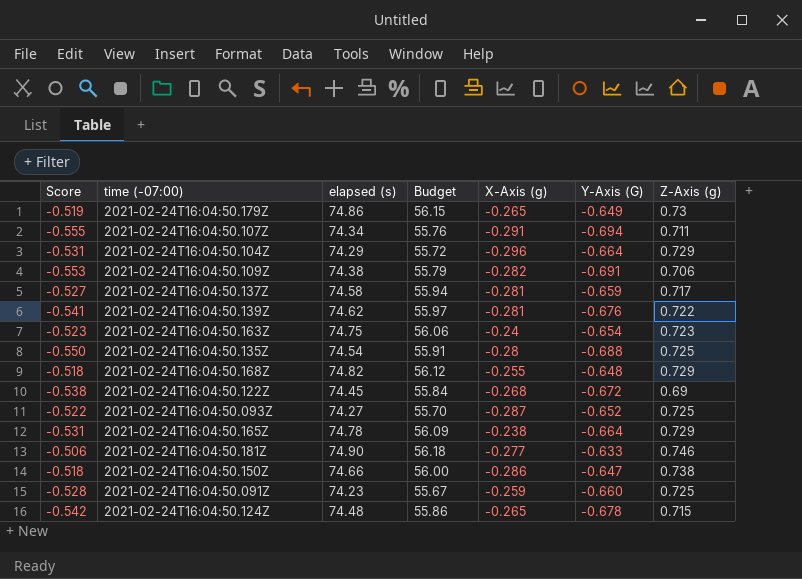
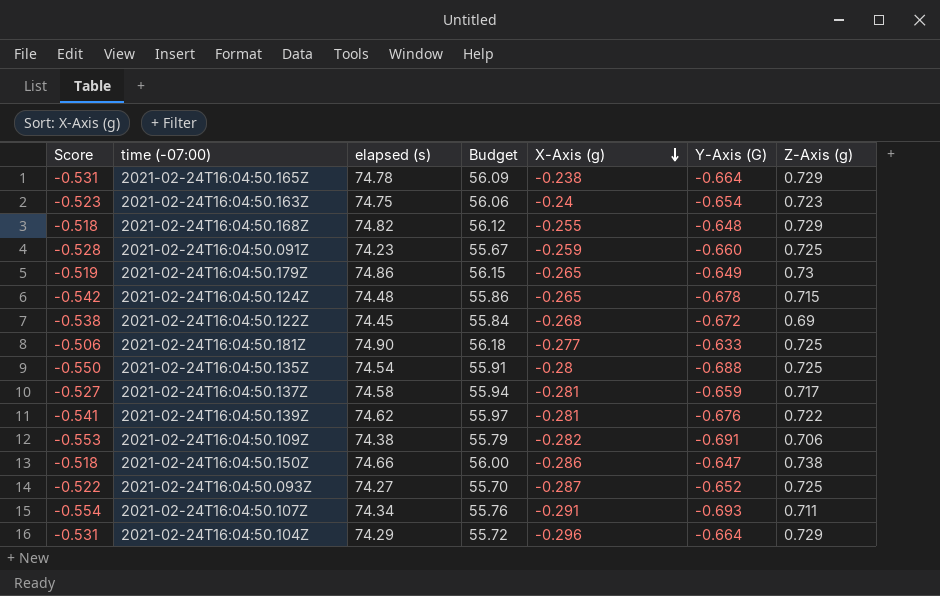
row order: none -> X-Axis (g) descending
2021-02-24T16:04:50.181Z | Z-Axis (g): 0.746 -> 0.725
2021-02-24T16:04:50.107Z | Score: -0.555 -> -0.554
2021-02-24T16:04:50.107Z | Y-Axis (G): -0.694 -> -0.693

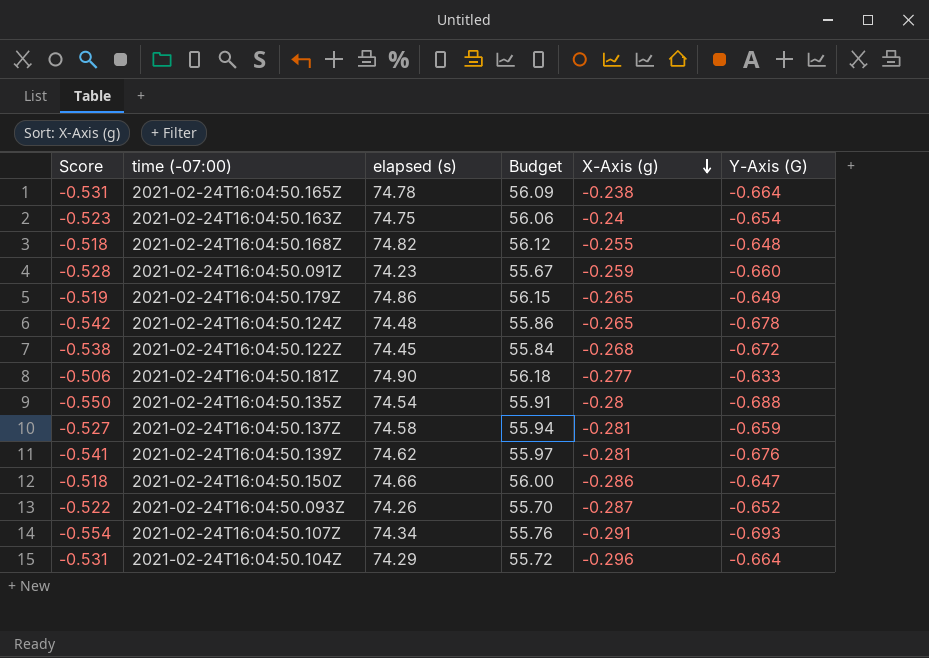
column Z-Axis (g) | position: 7 -> none
row 2021-02-24T16:04:50.109Z: -0.553 | 74.38 | 55.79 | -0.282 | -0.691 | 0.706 -> none
2021-02-24T16:04:50.093Z | elapsed (s): 74.27 -> 74.26

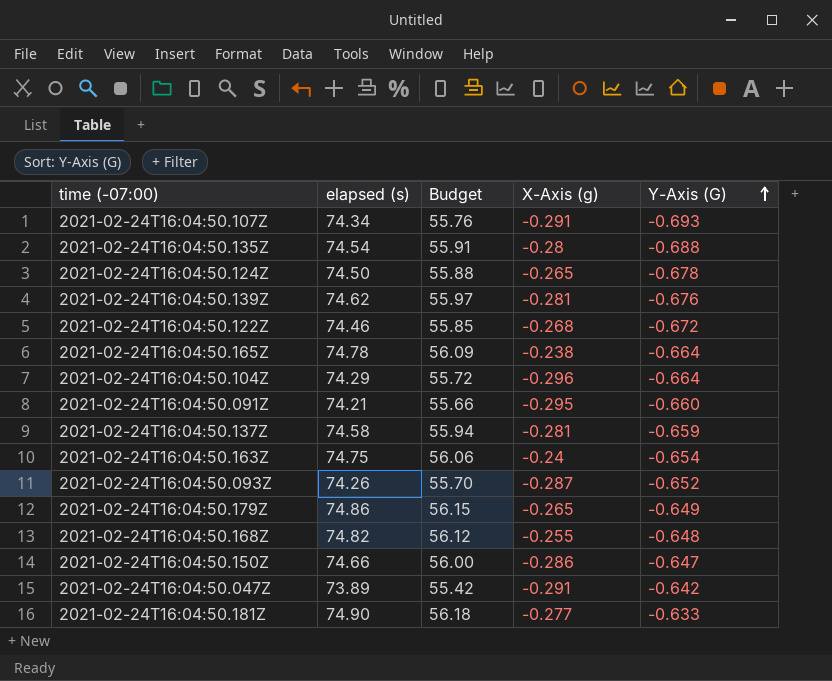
row order: X-Axis (g) descending -> Y-Axis (G) ascending
column Score | formula: [Y-Axis (G)] * 0.8 -> none
2021-02-24T16:04:50.124Z | elapsed (s): 74.48 -> 74.50
2021-02-24T16:04:50.124Z | Budget: 55.86 -> 55.88
2021-02-24T16:04:50.122Z | elapsed (s): 74.45 -> 74.46
2021-02-24T16:04:50.122Z | Budget: 55.84 -> 55.85
2021-02-24T16:04:50.091Z | elapsed (s): 74.23 -> 74.21
2021-02-24T16:04:50.091Z | Budget: 55.67 -> 55.66
2021-02-24T16:04:50.091Z | X-Axis (g): -0.259 -> -0.295
row 2021-02-24T16:04:50.047Z: none -> 73.89 | 55.42 | -0.291 | -0.642

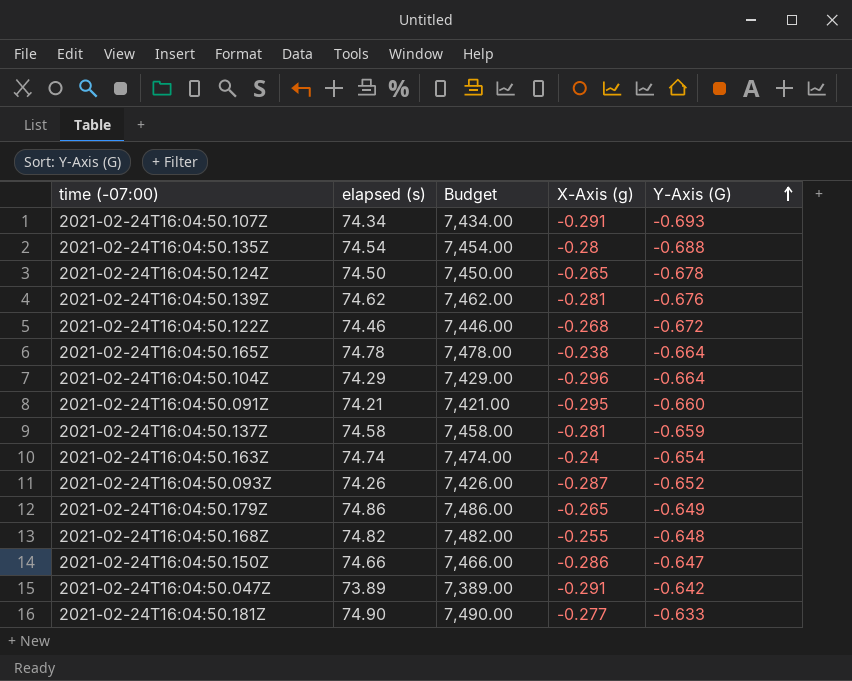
column Budget | formula: [elapsed (s)] * 0.75 -> [elapsed (s)] * 100
2021-02-24T16:04:50.163Z | elapsed (s): 74.75 -> 74.74

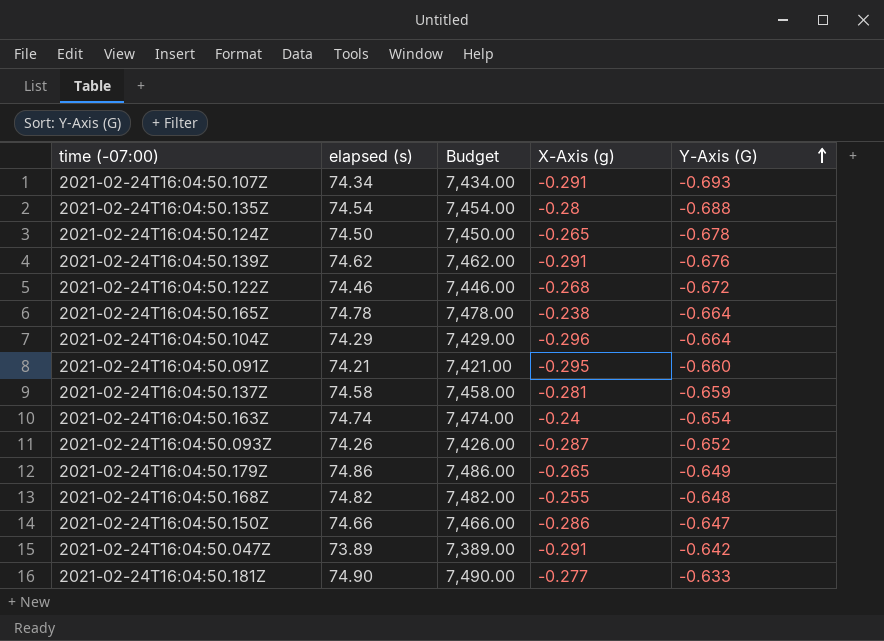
2021-02-24T16:04:50.139Z | X-Axis (g): -0.281 -> -0.291

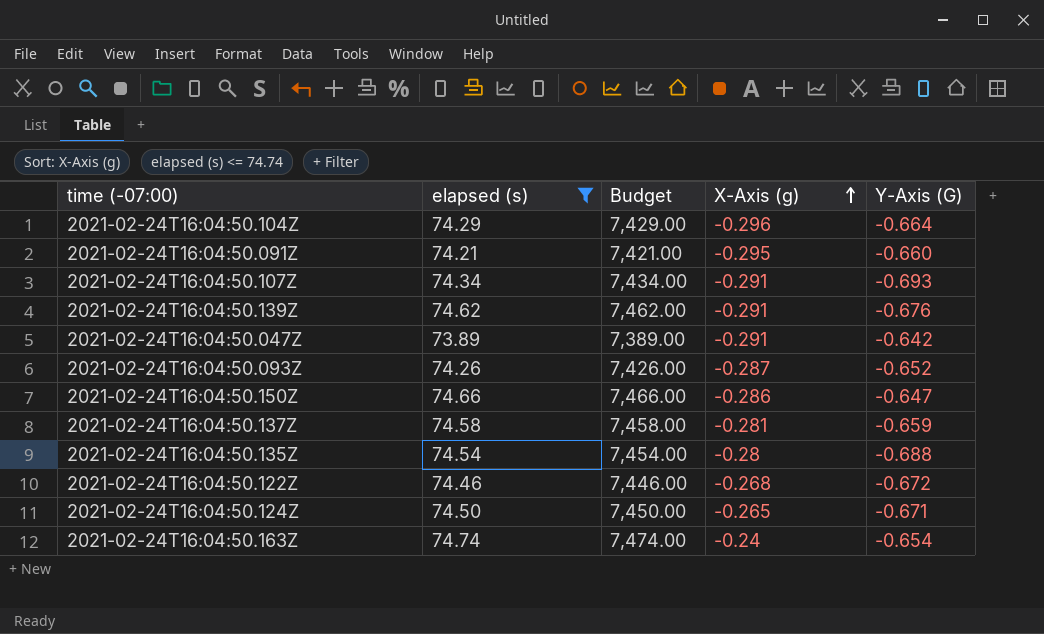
filter: none -> elapsed (s) <= 74.74
row order: Y-Axis (G) ascending -> X-Axis (g) ascending
2021-02-24T16:04:50.124Z | Y-Axis (G): -0.678 -> -0.671

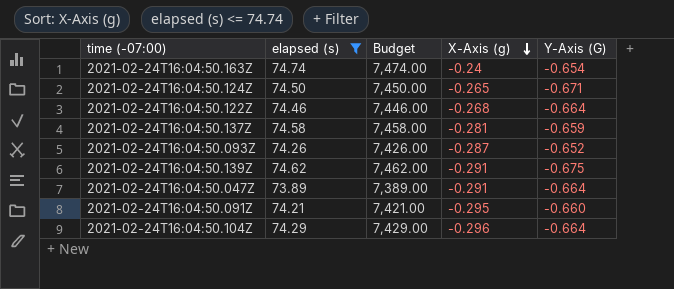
row order: X-Axis (g) ascending -> X-Axis (g) descending
row 2021-02-24T16:04:50.107Z: 74.34 | 7,434.00 | -0.291 | -0.693 -> none
row 2021-02-24T16:04:50.150Z: 74.66 | 7,466.00 | -0.286 | -0.647 -> none
row 2021-02-24T16:04:50.135Z: 74.54 | 7,454.00 | -0.28 | -0.688 -> none
2021-02-24T16:04:50.122Z | Y-Axis (G): -0.672 -> -0.664
2021-02-24T16:04:50.139Z | Y-Axis (G): -0.676 -> -0.675
2021-02-24T16:04:50.047Z | Y-Axis (G): -0.642 -> -0.664

